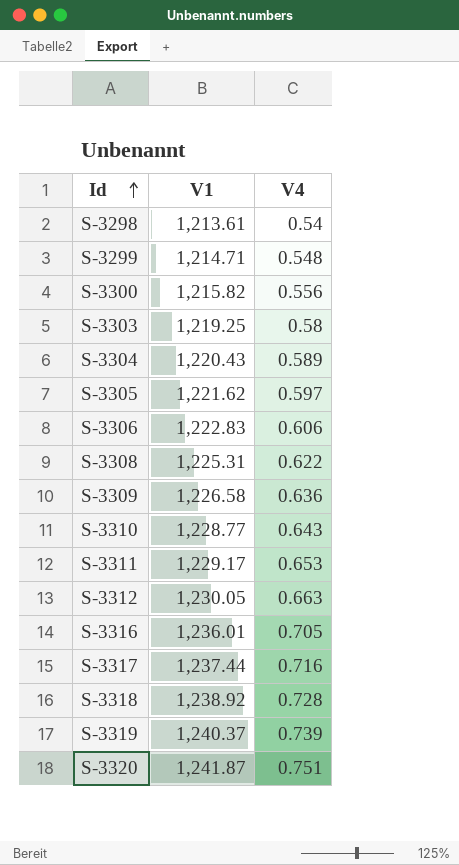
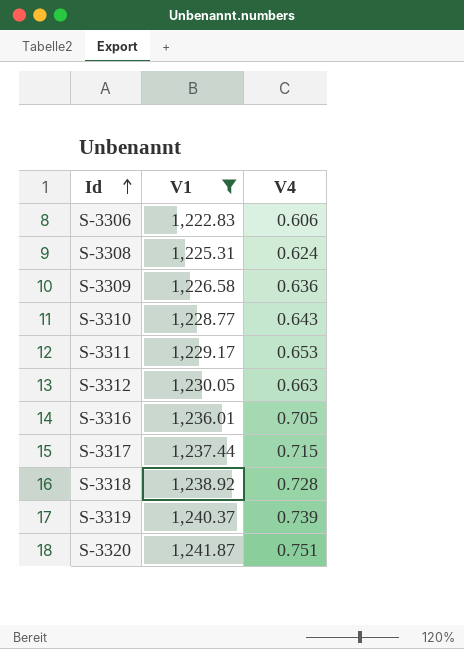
filter: none -> V1 >= 1,222.83
S-3308 | V4: 0.622 -> 0.624
S-3317 | V4: 0.716 -> 0.715

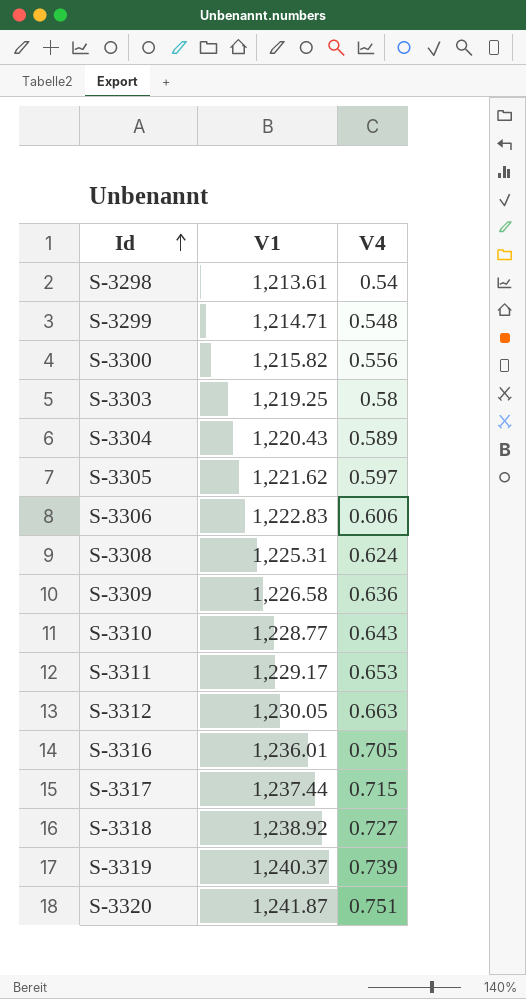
filter: V1 >= 1,222.83 -> none
S-3318 | V4: 0.728 -> 0.727

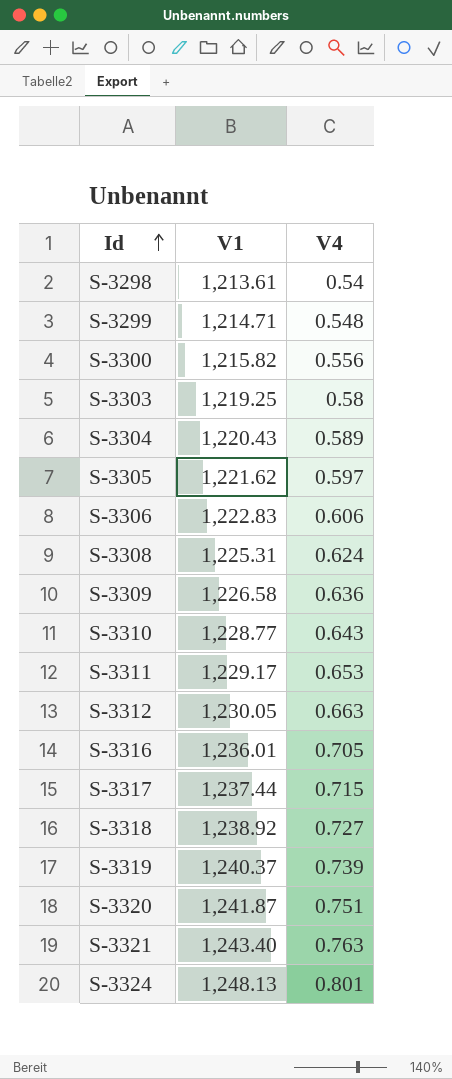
row S-3321: none -> 1,243.40 | 0.763
row S-3324: none -> 1,248.13 | 0.801

